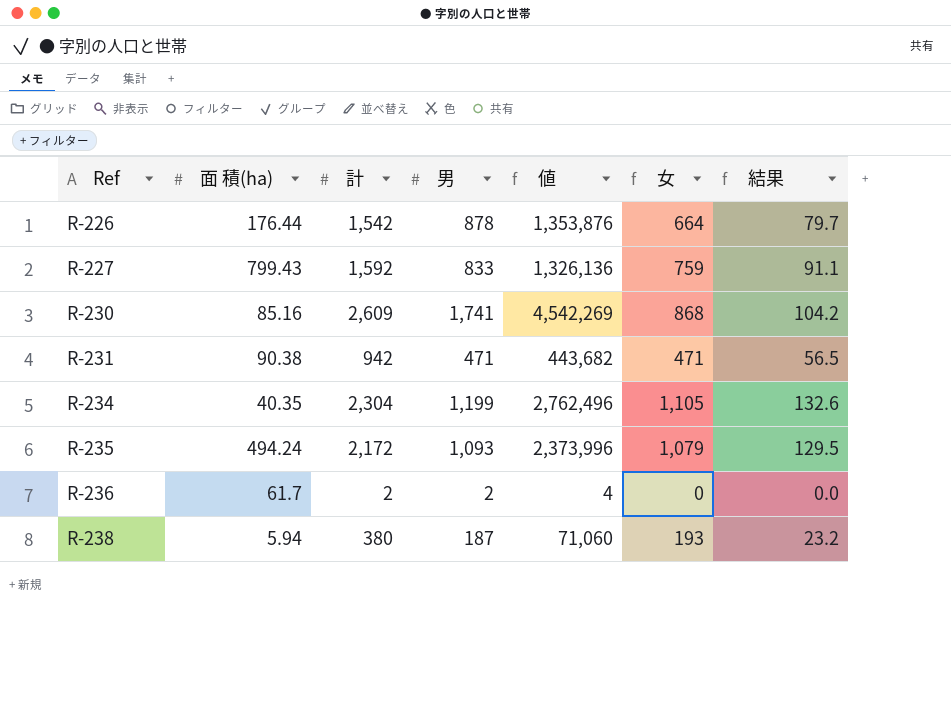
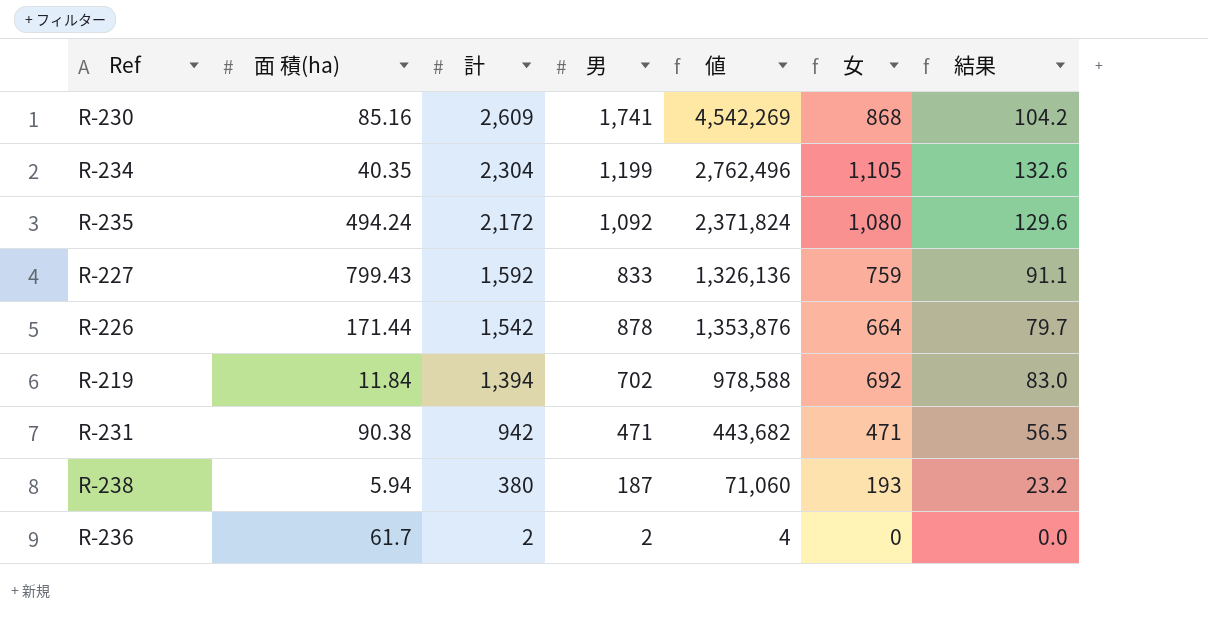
row order: Ref ascending -> 計 descending
R-235 | 男: 1,093 -> 1,092
R-235 | 値: 2,373,996 -> 2,371,824
R-235 | 女: 1,079 -> 1,080
R-235 | 結果: 129.5 -> 129.6
R-226 | 面 積(ha): 176.44 -> 171.44
row R-219: none -> 11.84 | 1,394 | 702 | 978,588 | 692 | 83.0

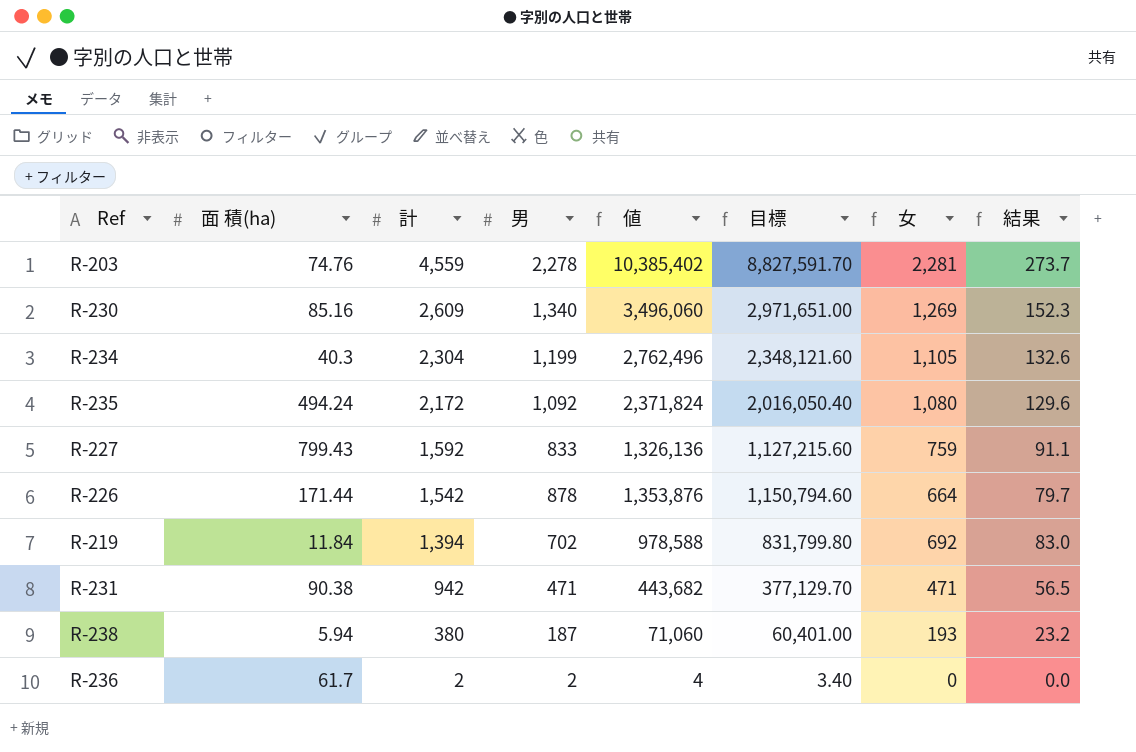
column 目標 | formula: none -> [値] * 0.85
row R-203: none -> 74.76 | 4,559 | 2,278 | 10,385,402 | 8,827,591.70 | 2,281 | 273.7
R-230 | 男: 1,741 -> 1,340
R-230 | 値: 4,542,269 -> 3,496,060
R-230 | 女: 868 -> 1,269
R-230 | 結果: 104.2 -> 152.3
R-234 | 面 積(ha): 40.35 -> 40.3

